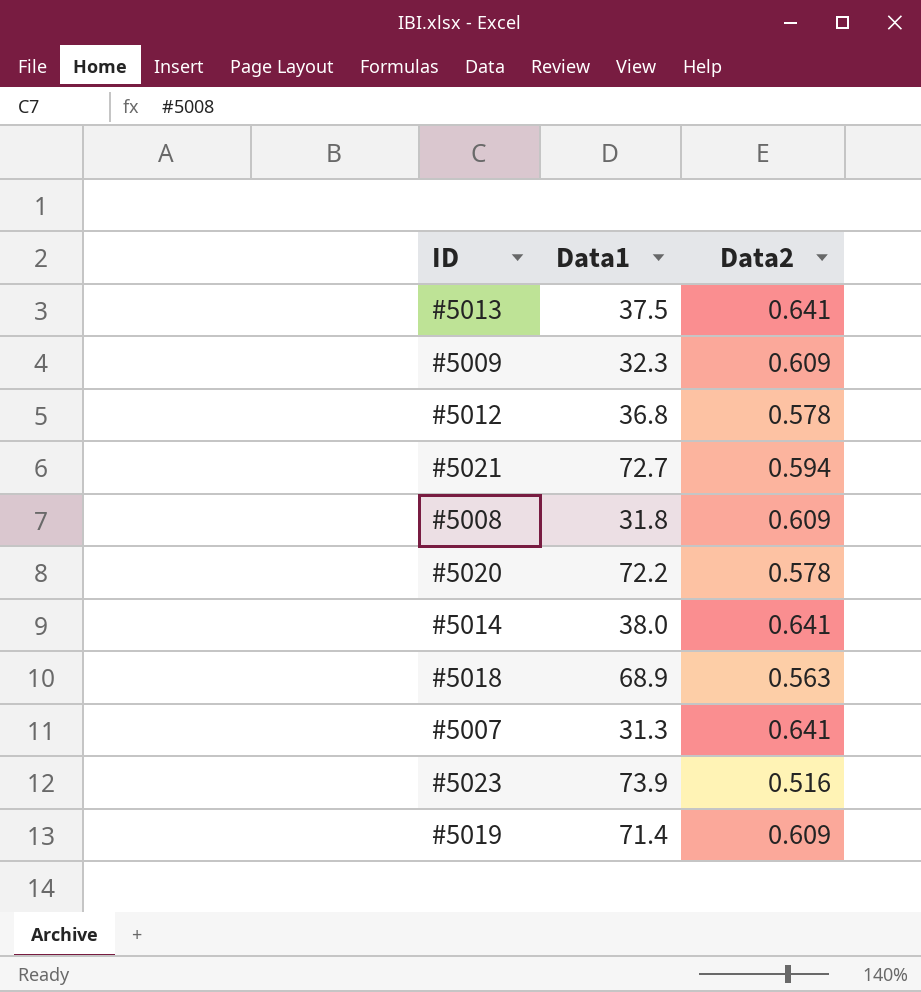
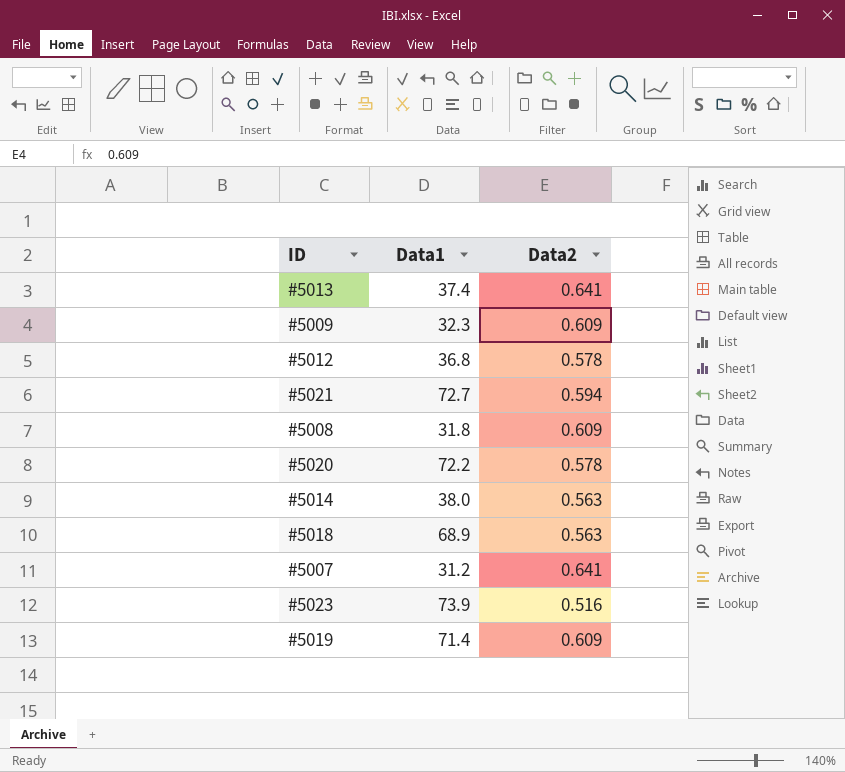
#5013 | Data1: 37.5 -> 37.4
#5014 | Data2: 0.641 -> 0.563
#5007 | Data1: 31.3 -> 31.2

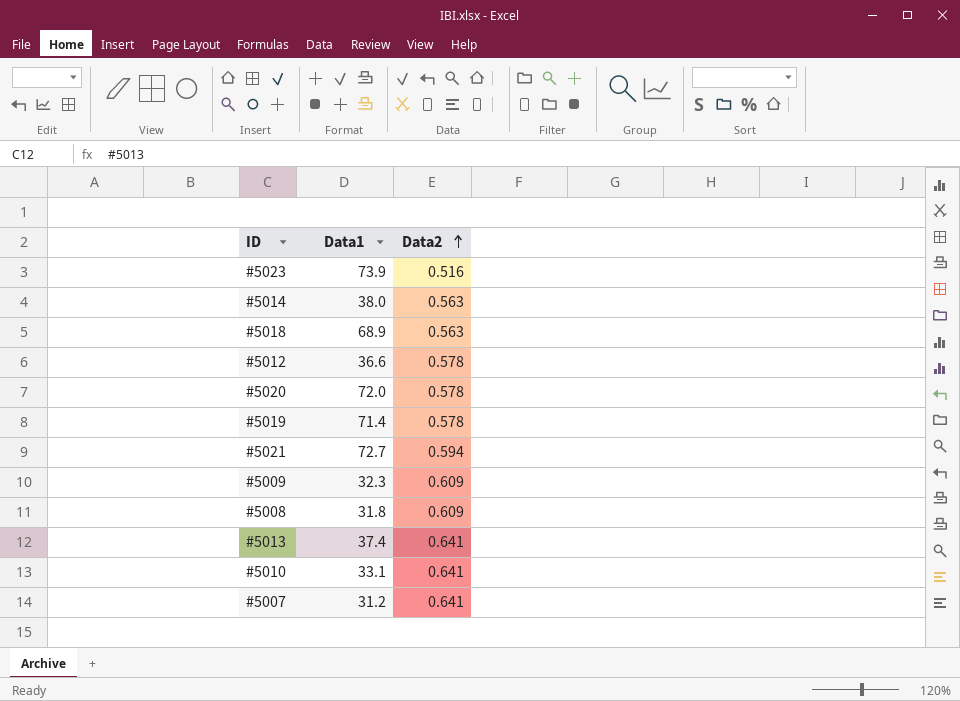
row order: none -> Data2 ascending
#5012 | Data1: 36.8 -> 36.6
#5020 | Data1: 72.2 -> 72.0
#5019 | Data2: 0.609 -> 0.578
row #5010: none -> 33.1 | 0.641

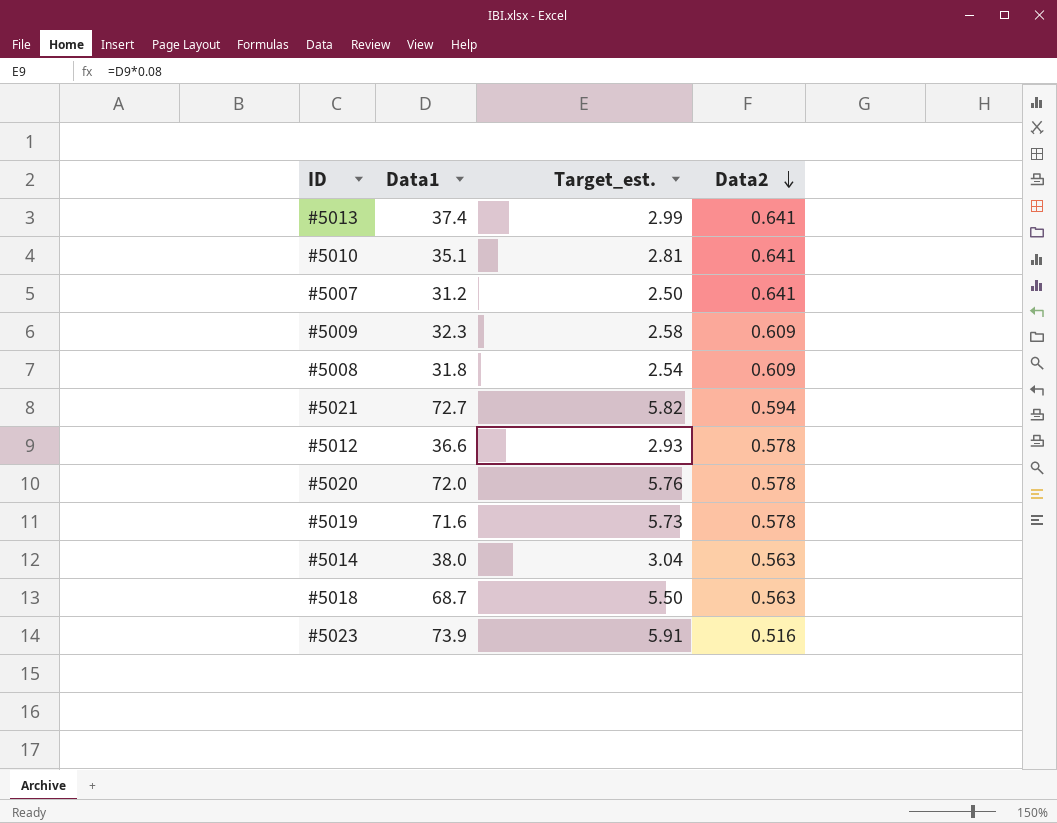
row order: Data2 ascending -> Data2 descending
column Target_est. | formula: none -> [Data1] * 0.08
#5010 | Data1: 33.1 -> 35.1
#5019 | Data1: 71.4 -> 71.6
#5018 | Data1: 68.9 -> 68.7

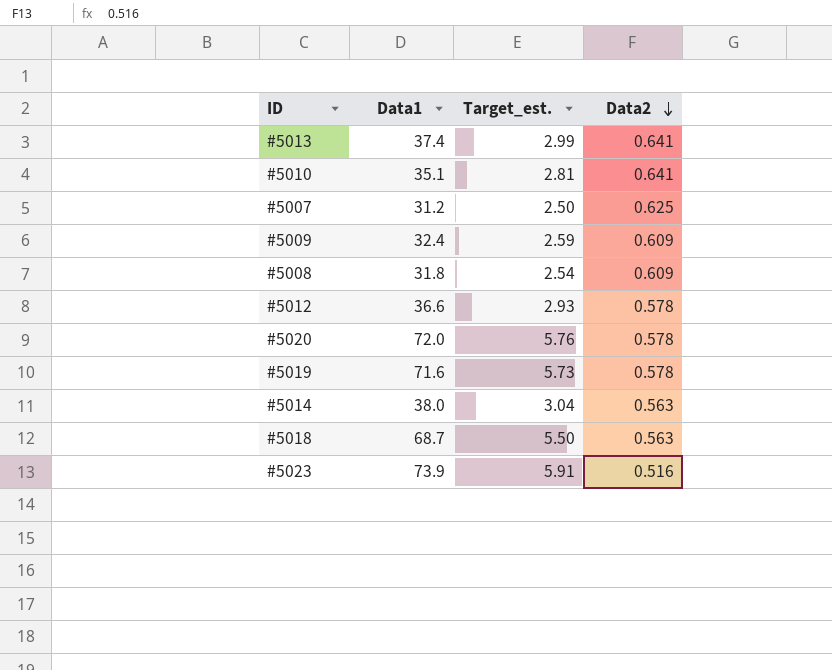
row #5021: 72.7 | 5.82 | 0.594 -> none
#5007 | Data2: 0.641 -> 0.625
#5009 | Data1: 32.3 -> 32.4
#5009 | Target_est.: 2.58 -> 2.59

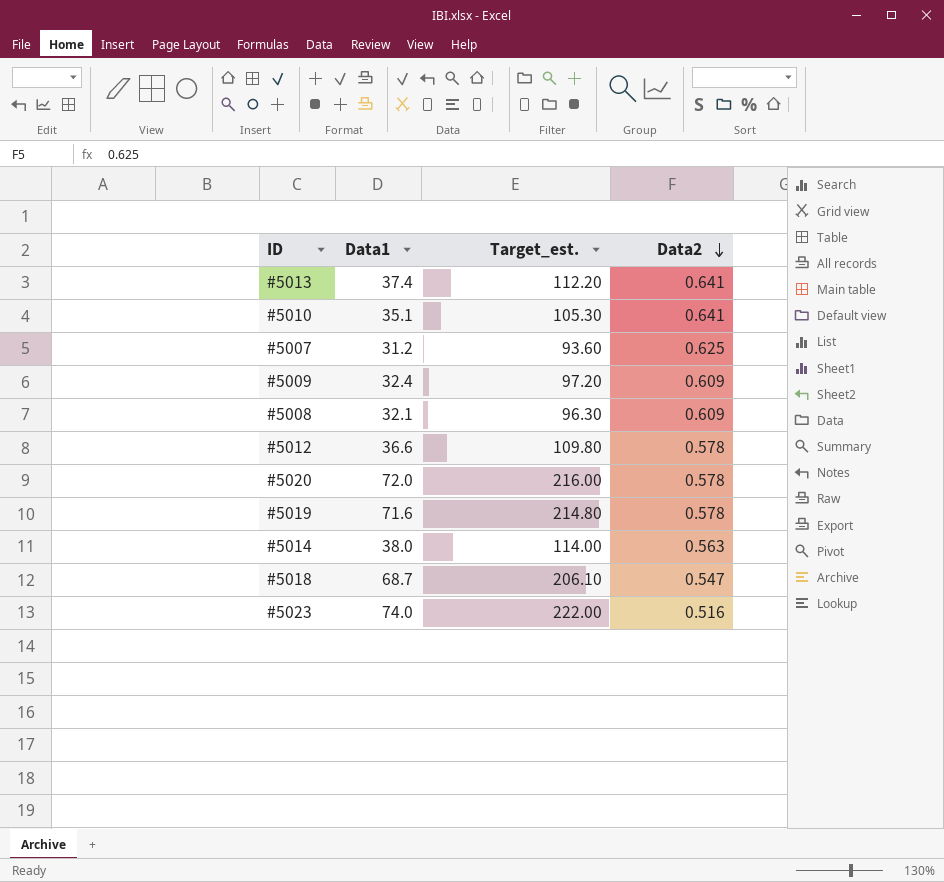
column Target_est. | formula: [Data1] * 0.08 -> [Data1] * 3
#5008 | Data1: 31.8 -> 32.1
#5018 | Data2: 0.563 -> 0.547
#5023 | Data1: 73.9 -> 74.0

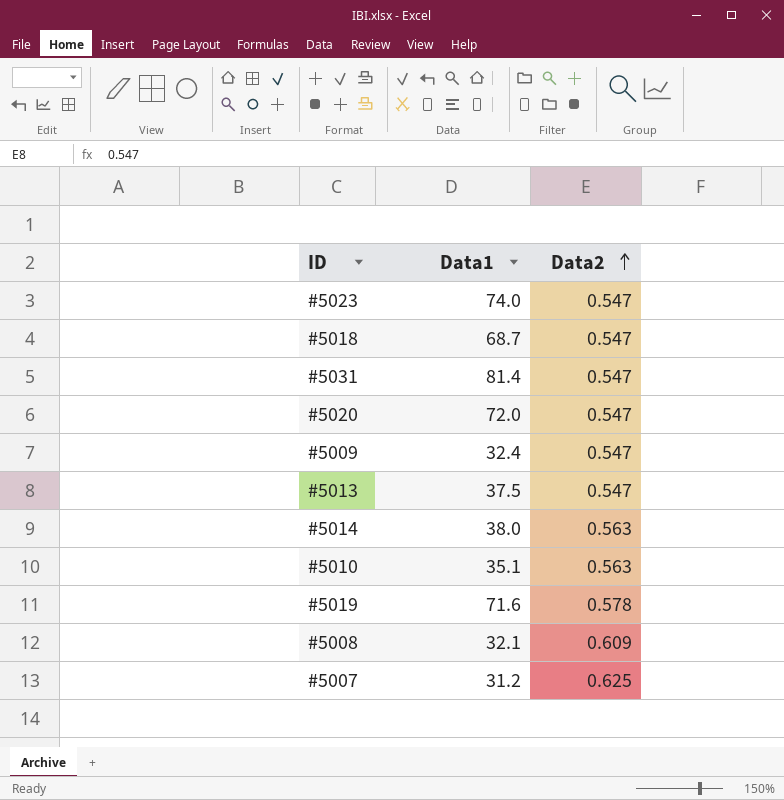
row order: Data2 descending -> Data2 ascending
column Target_est. | formula: [Data1] * 3 -> none
row #5012: 36.6 | 109.80 | 0.578 -> none
#5023 | Data2: 0.516 -> 0.547
row #5031: none -> 81.4 | 0.547
#5020 | Data2: 0.578 -> 0.547
#5009 | Data2: 0.609 -> 0.547
#5013 | Data1: 37.4 -> 37.5
#5013 | Data2: 0.641 -> 0.547
#5010 | Data2: 0.641 -> 0.563

